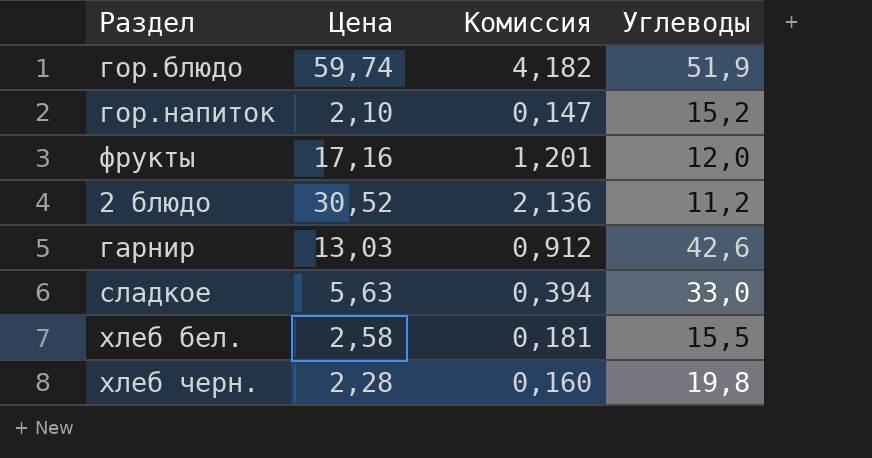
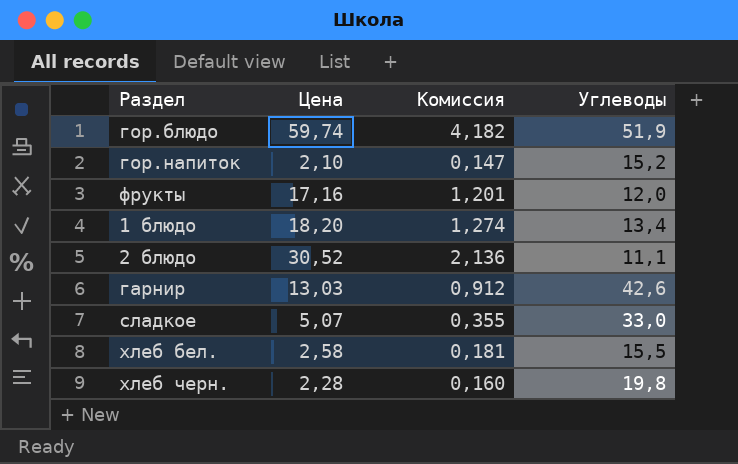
row 1 блюдо: none -> 18,20 | 1,274 | 13,4
2 блюдо | Углеводы: 11,2 -> 11,1
сладкое | Цена: 5,63 -> 5,07
сладкое | Комиссия: 0,394 -> 0,355

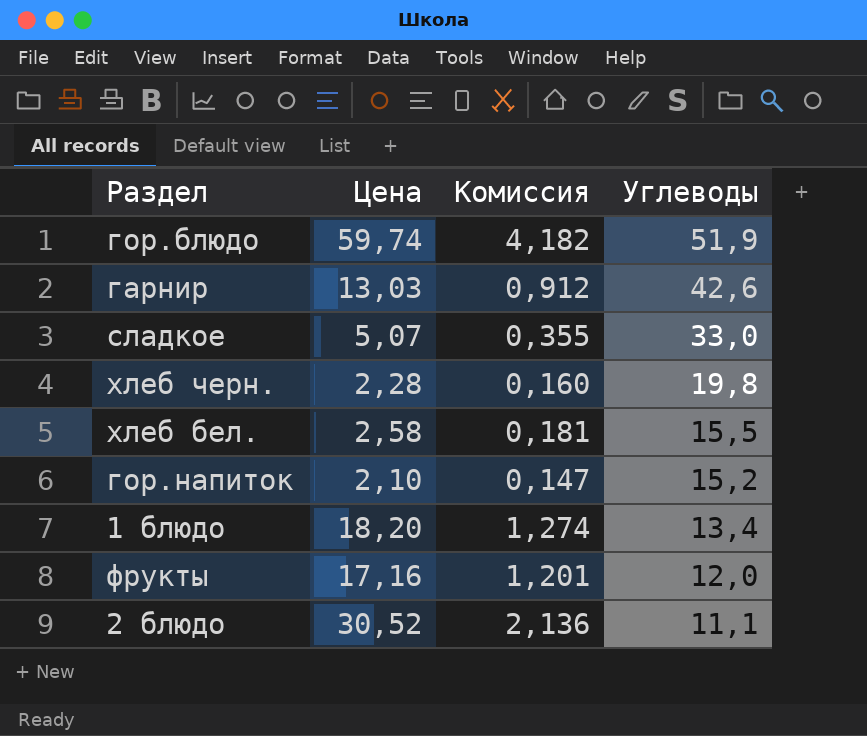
row order: none -> Углеводы descending

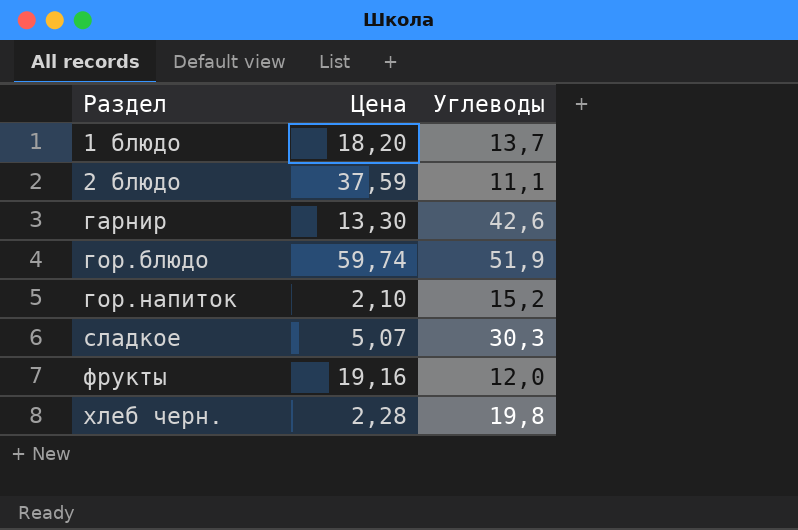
row order: Углеводы descending -> Раздел ascending
column Комиссия | formula: [Цена] * 0,07 -> none
row хлеб бел.: 2,58 | 0,181 | 15,5 -> none
1 блюдо | Углеводы: 13,4 -> 13,7
2 блюдо | Цена: 30,52 -> 37,59
гарнир | Цена: 13,03 -> 13,30
сладкое | Углеводы: 33,0 -> 30,3
фрукты | Цена: 17,16 -> 19,16

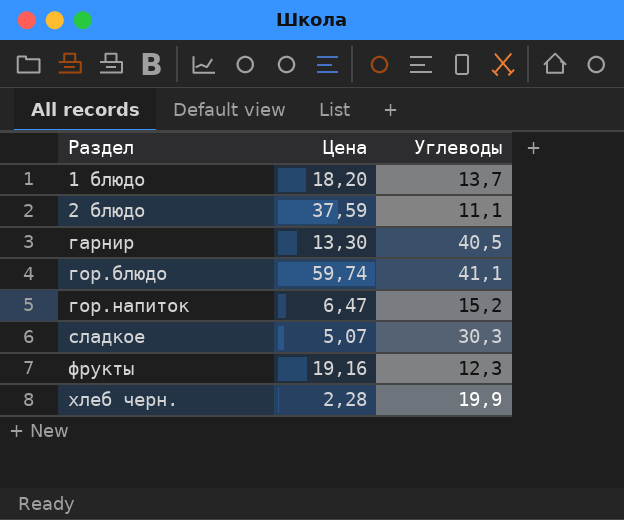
гарнир | Углеводы: 42,6 -> 40,5
гор.блюдо | Углеводы: 51,9 -> 41,1
гор.напиток | Цена: 2,10 -> 6,47
фрукты | Углеводы: 12,0 -> 12,3
хлеб черн. | Углеводы: 19,8 -> 19,9

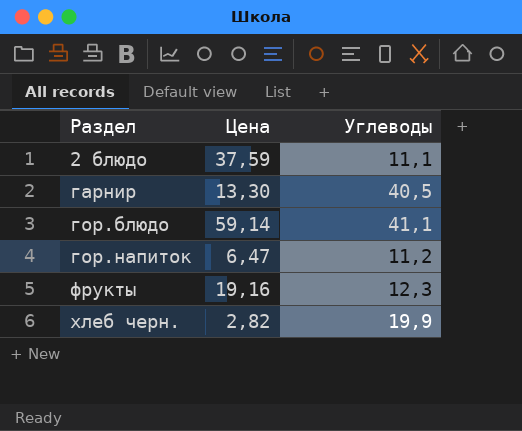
row 1 блюдо: 18,20 | 13,7 -> none
row сладкое: 5,07 | 30,3 -> none
гор.блюдо | Цена: 59,74 -> 59,14
гор.напиток | Углеводы: 15,2 -> 11,2
хлеб черн. | Цена: 2,28 -> 2,82

